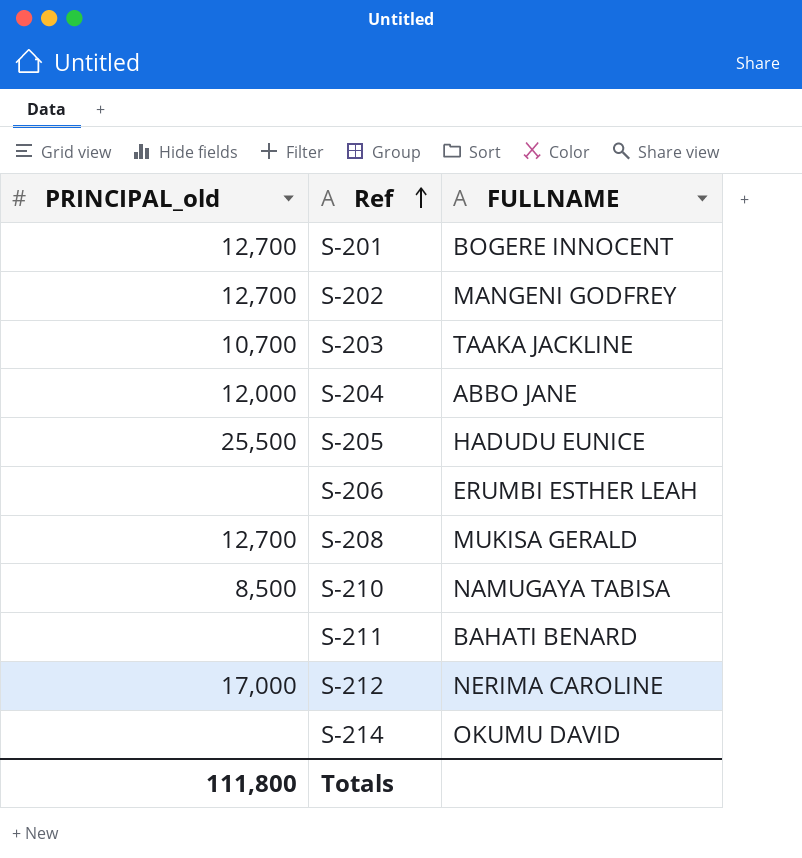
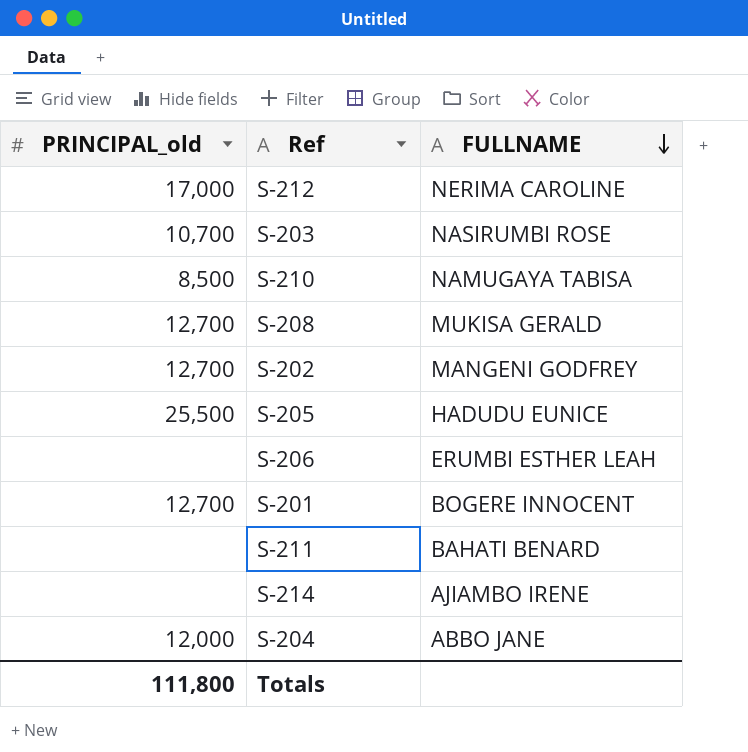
row order: Ref ascending -> FULLNAME descending
S-203 | FULLNAME: TAAKA JACKLINE -> NASIRUMBI ROSE
S-214 | FULLNAME: OKUMU DAVID -> AJIAMBO IRENE

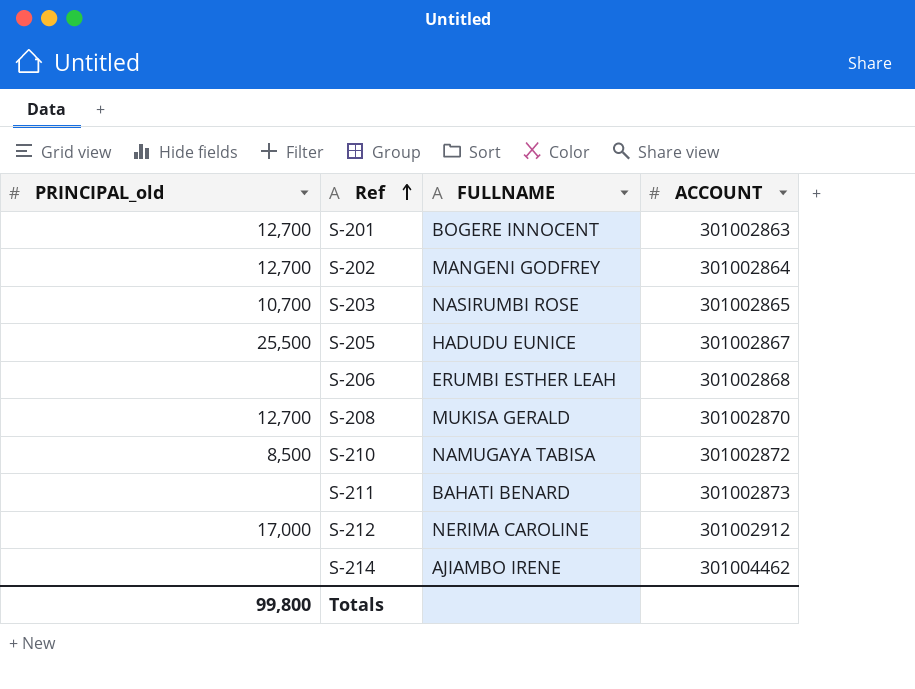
row order: FULLNAME descending -> Ref ascending
column ACCOUNT | position: none -> 4
row S-204: 12,000 | ABBO JANE -> none
Totals | PRINCIPAL_old: 111,800 -> 99,800

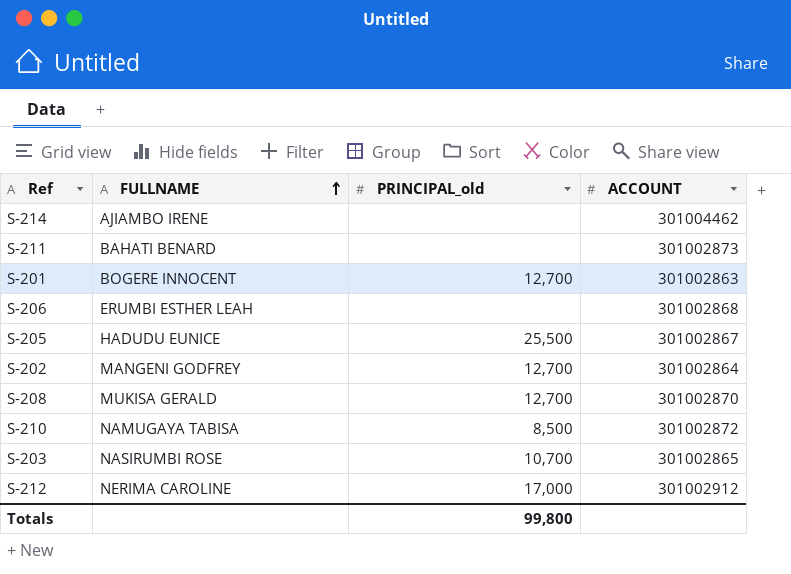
row order: Ref ascending -> FULLNAME ascending
column PRINCIPAL_old | position: 1 -> 3

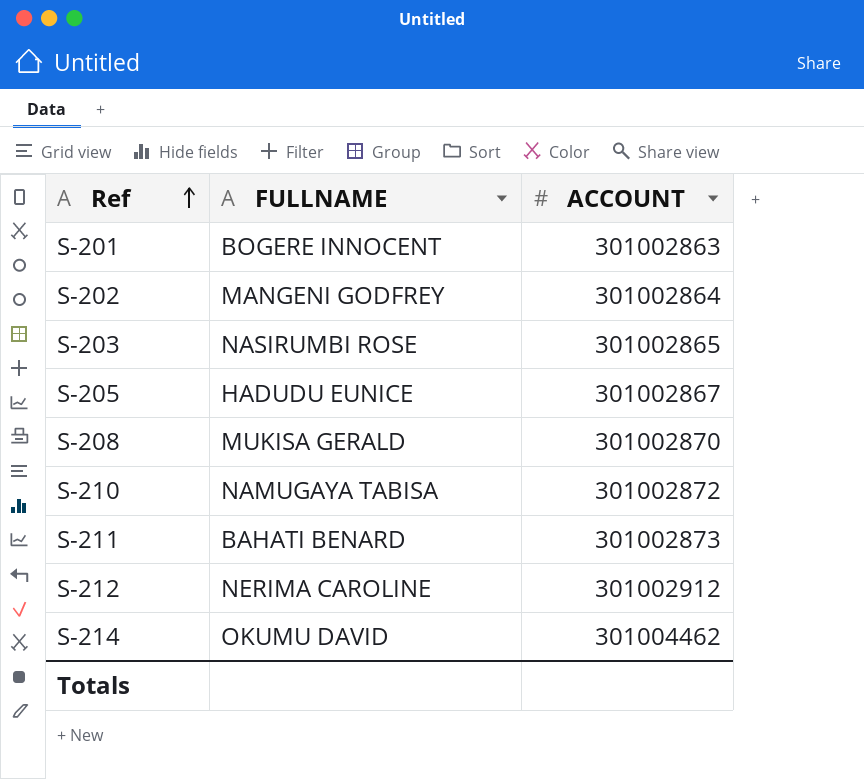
row order: FULLNAME ascending -> Ref ascending
column PRINCIPAL_old | position: 3 -> none
row S-206: ERUMBI ESTHER LEAH | none | 301002868 -> none
S-214 | FULLNAME: AJIAMBO IRENE -> OKUMU DAVID

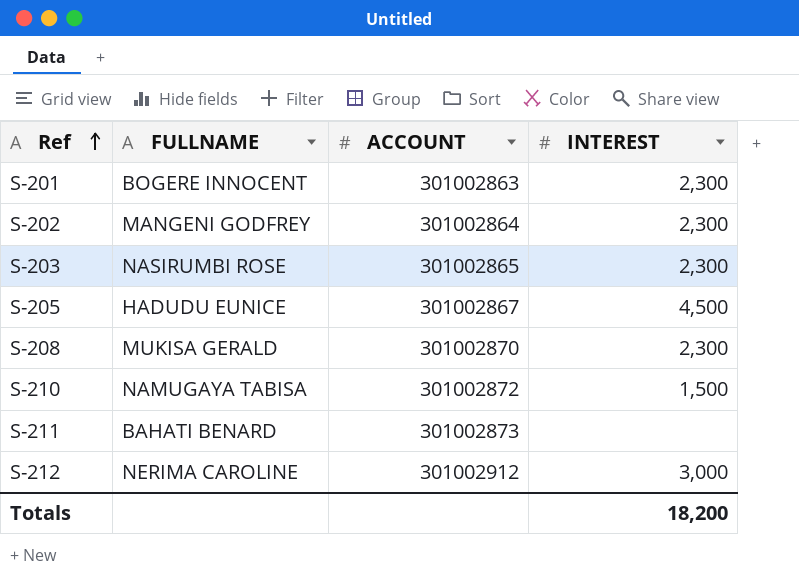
column INTEREST | position: none -> 4
row S-214: OKUMU DAVID | 301004462 -> none

